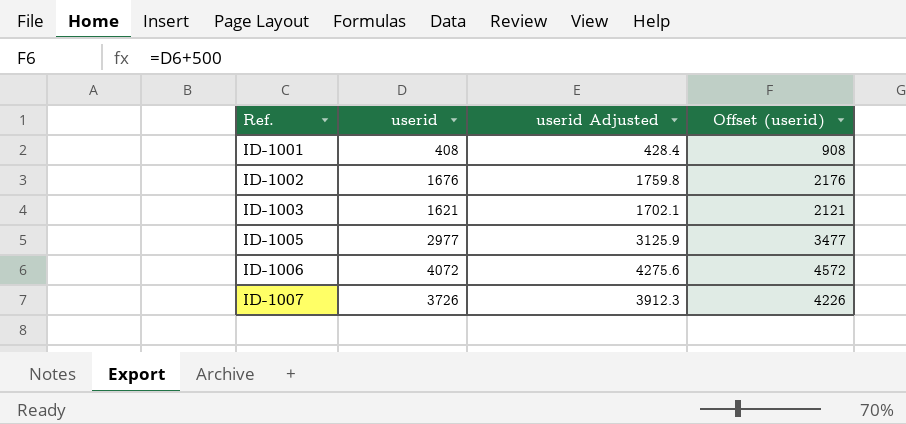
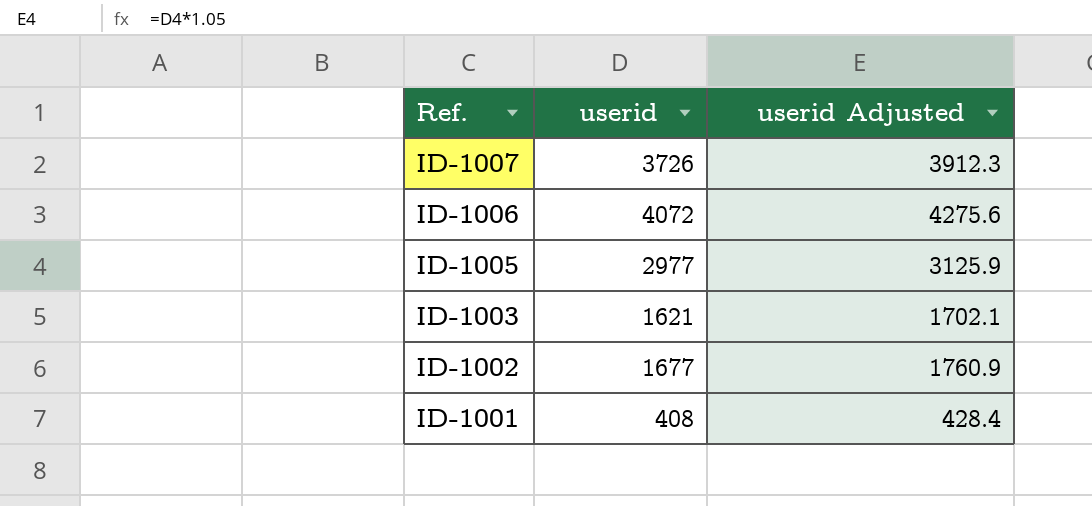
row order: Ref. ascending -> Ref. descending
column Offset (userid) | formula: [userid] + 500 -> none
ID-1002 | userid: 1676 -> 1677
ID-1002 | userid Adjusted: 1759.8 -> 1760.9

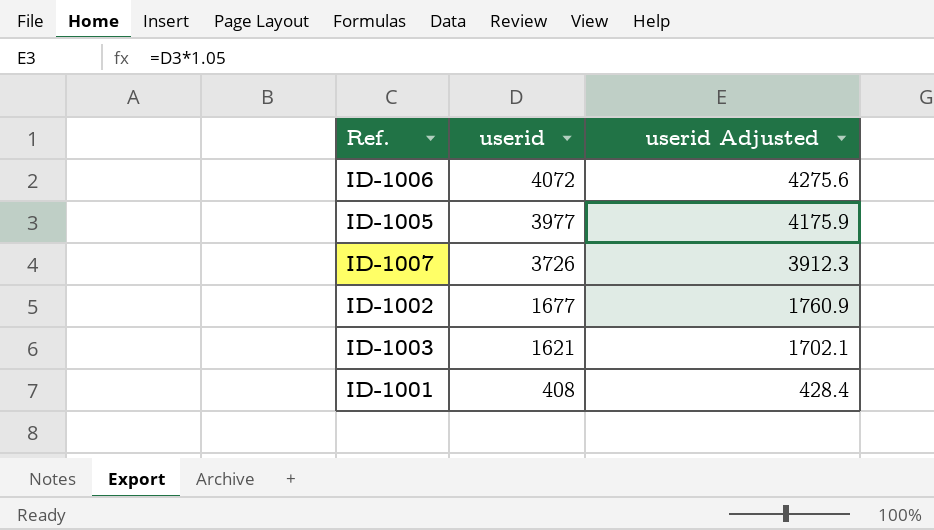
row order: Ref. descending -> userid descending
ID-1005 | userid: 2977 -> 3977
ID-1005 | userid Adjusted: 3125.9 -> 4175.9

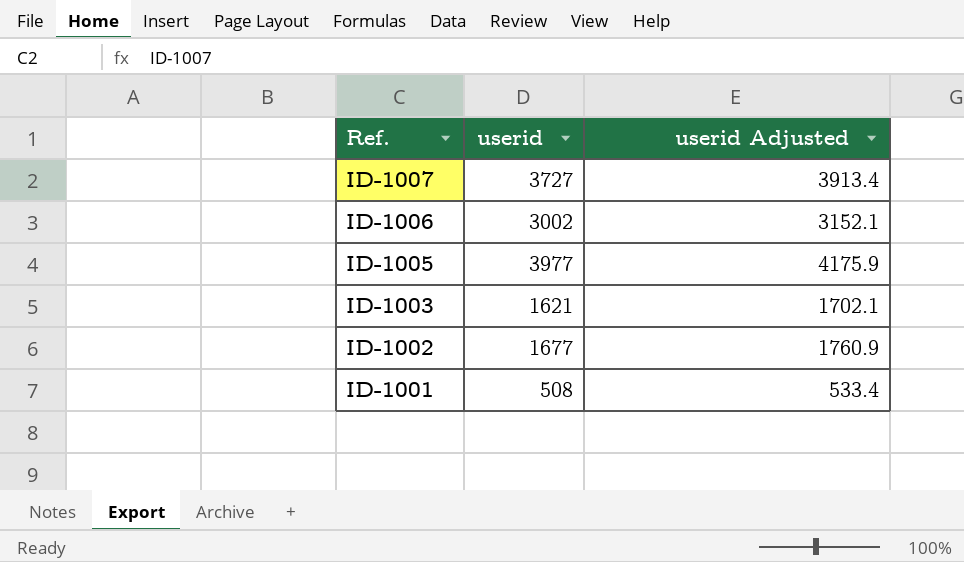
row order: userid descending -> Ref. descending
ID-1007 | userid: 3726 -> 3727
ID-1007 | userid Adjusted: 3912.3 -> 3913.4
ID-1006 | userid: 4072 -> 3002
ID-1006 | userid Adjusted: 4275.6 -> 3152.1
ID-1001 | userid: 408 -> 508
ID-1001 | userid Adjusted: 428.4 -> 533.4

